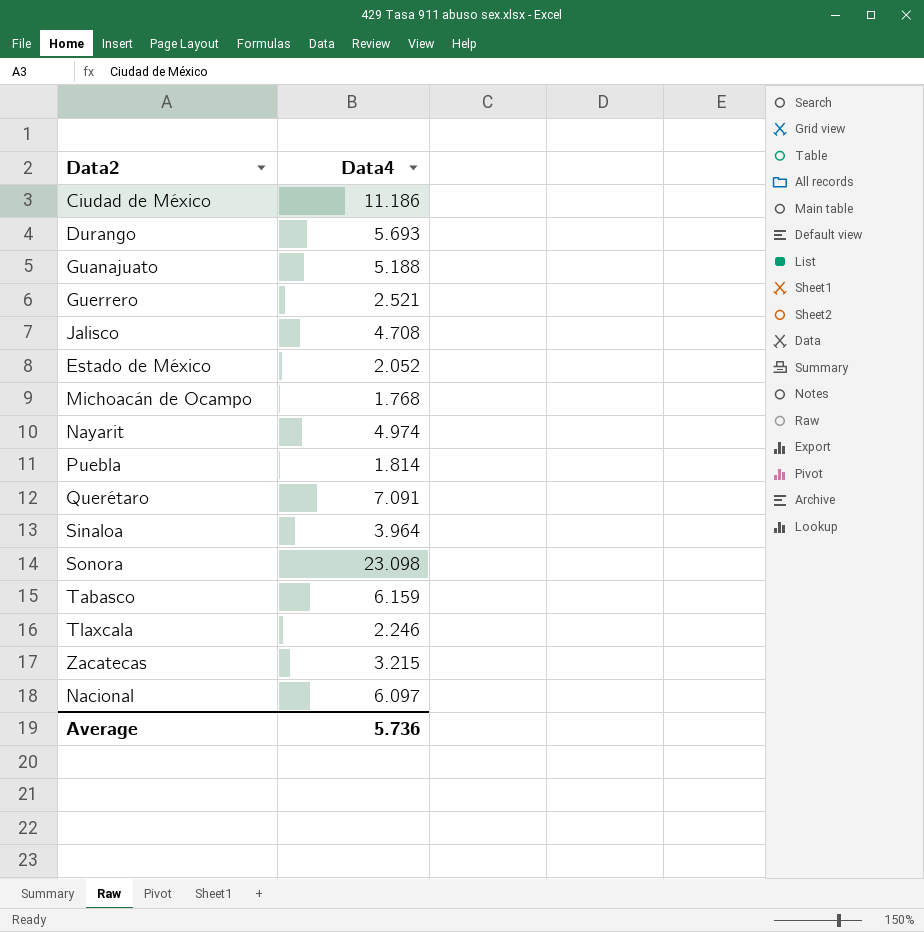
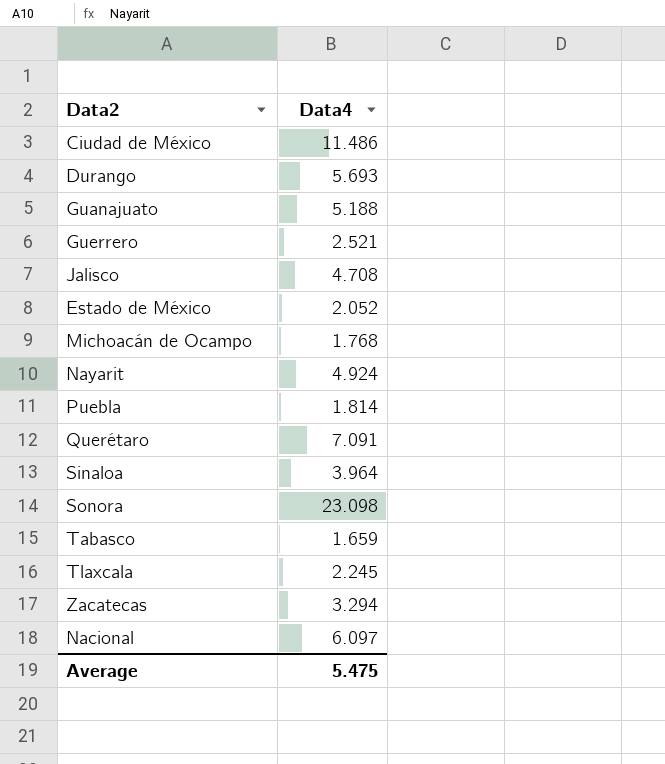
Ciudad de México | Data4: 11.186 -> 11.486
Nayarit | Data4: 4.974 -> 4.924
Tabasco | Data4: 6.159 -> 1.659
Tlaxcala | Data4: 2.246 -> 2.245
Zacatecas | Data4: 3.215 -> 3.294
Average | Data4: 5.736 -> 5.475

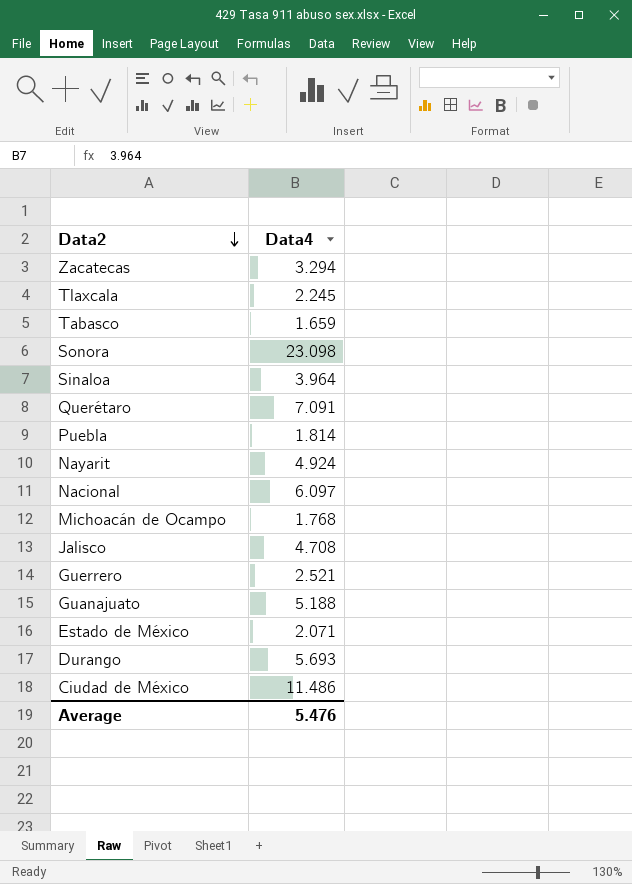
row order: none -> Data2 descending
Estado de México | Data4: 2.052 -> 2.071
Average | Data4: 5.475 -> 5.476

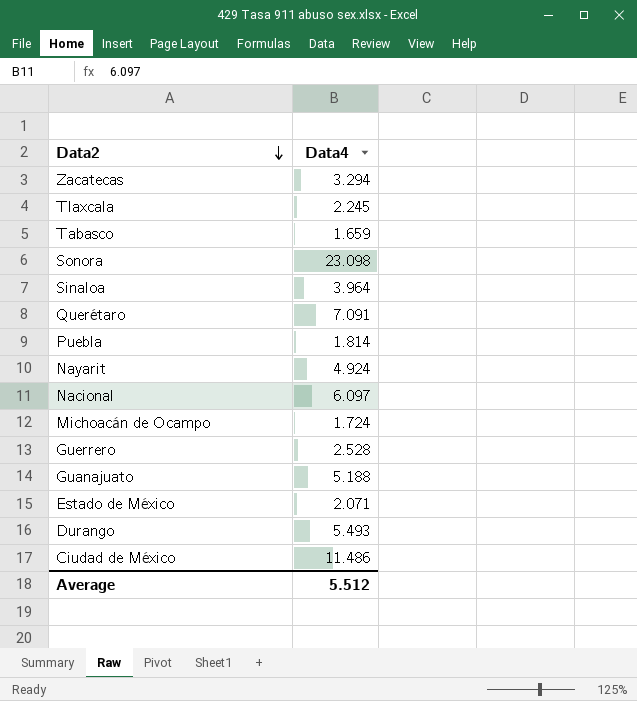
row Jalisco: 4.708 -> none
Michoacán de Ocampo | Data4: 1.768 -> 1.724
Guerrero | Data4: 2.521 -> 2.528
Durango | Data4: 5.693 -> 5.493
Average | Data4: 5.476 -> 5.512

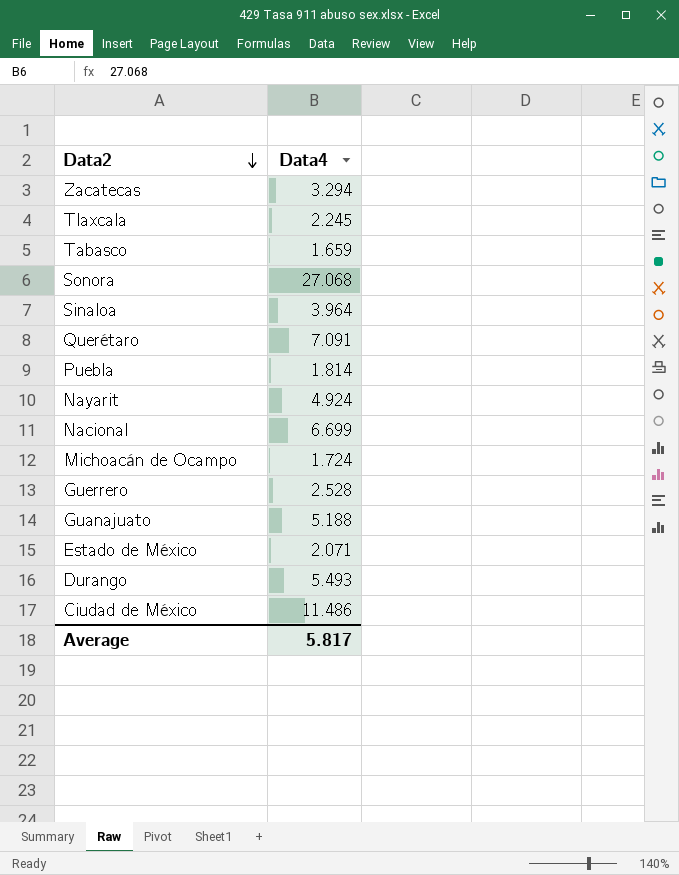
Sonora | Data4: 23.098 -> 27.068
Nacional | Data4: 6.097 -> 6.699
Average | Data4: 5.512 -> 5.817

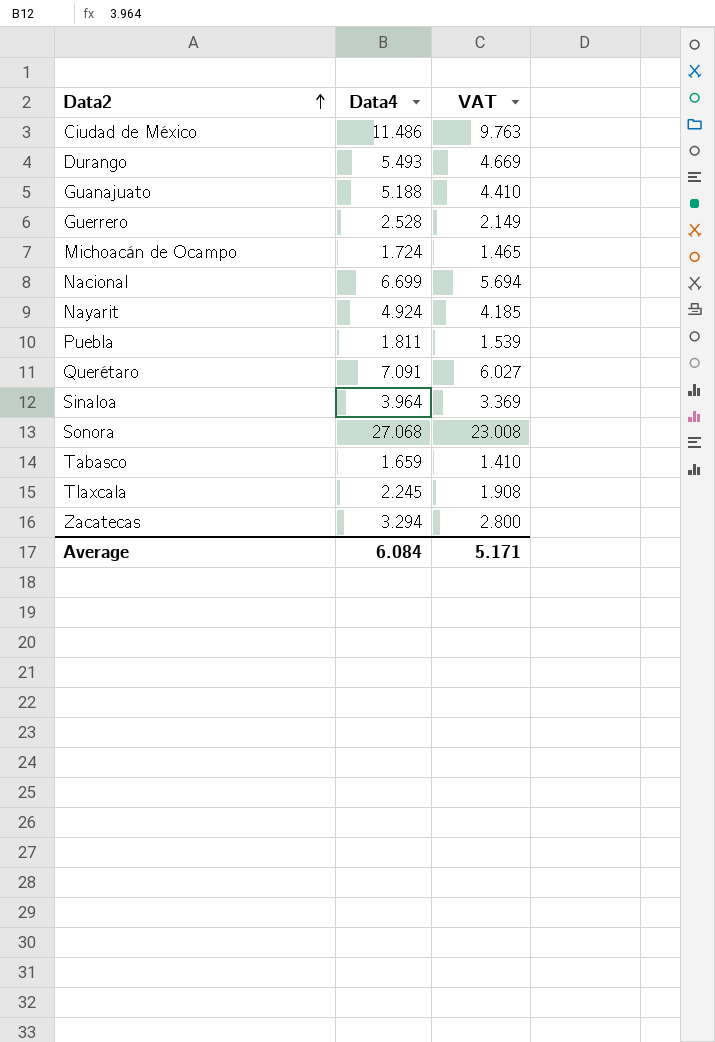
row order: Data2 descending -> Data2 ascending
column VAT | formula: none -> [Data4] * 0.85
row Estado de México: 2.071 -> none
Puebla | Data4: 1.814 -> 1.811
Average | Data4: 5.817 -> 6.084

